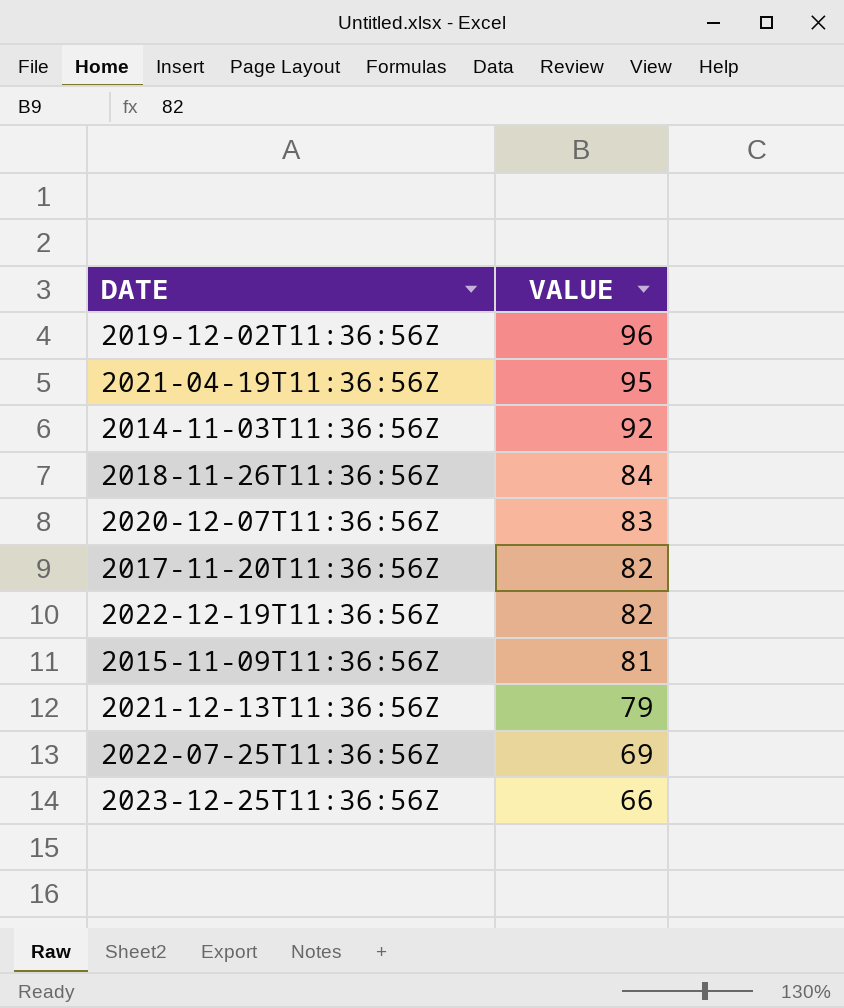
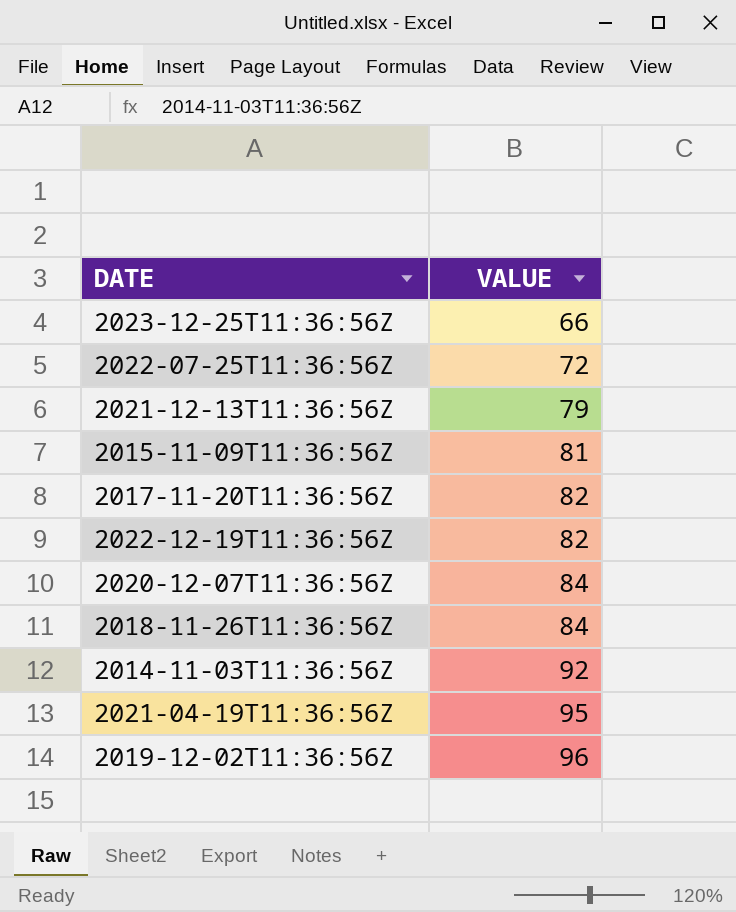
row order: VALUE descending -> VALUE ascending
2022-07-25T11:36:56Z | VALUE: 69 -> 72
2020-12-07T11:36:56Z | VALUE: 83 -> 84

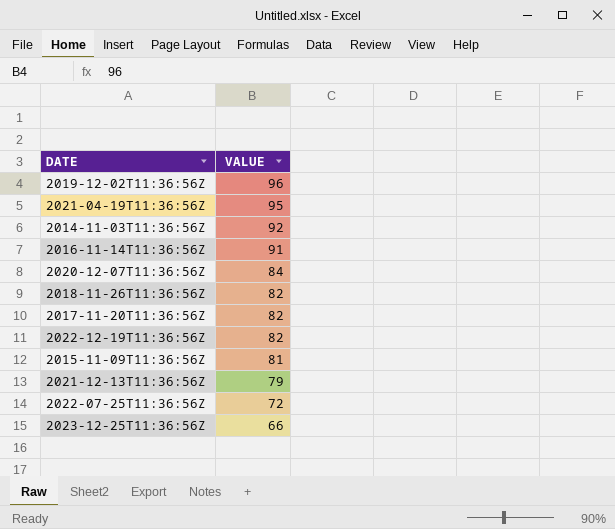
row order: VALUE ascending -> VALUE descending
row 2016-11-14T11:36:56Z: none -> 91
2018-11-26T11:36:56Z | VALUE: 84 -> 82

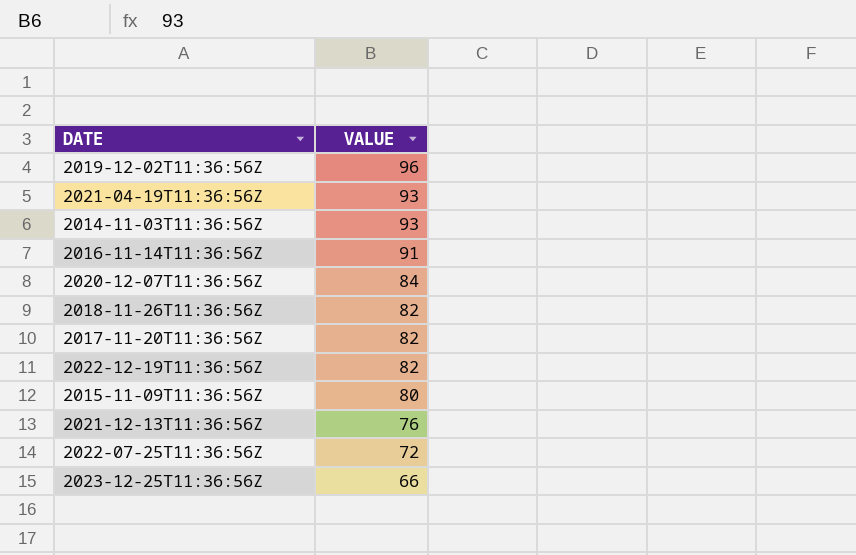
2021-04-19T11:36:56Z | VALUE: 95 -> 93
2014-11-03T11:36:56Z | VALUE: 92 -> 93
2015-11-09T11:36:56Z | VALUE: 81 -> 80
2021-12-13T11:36:56Z | VALUE: 79 -> 76

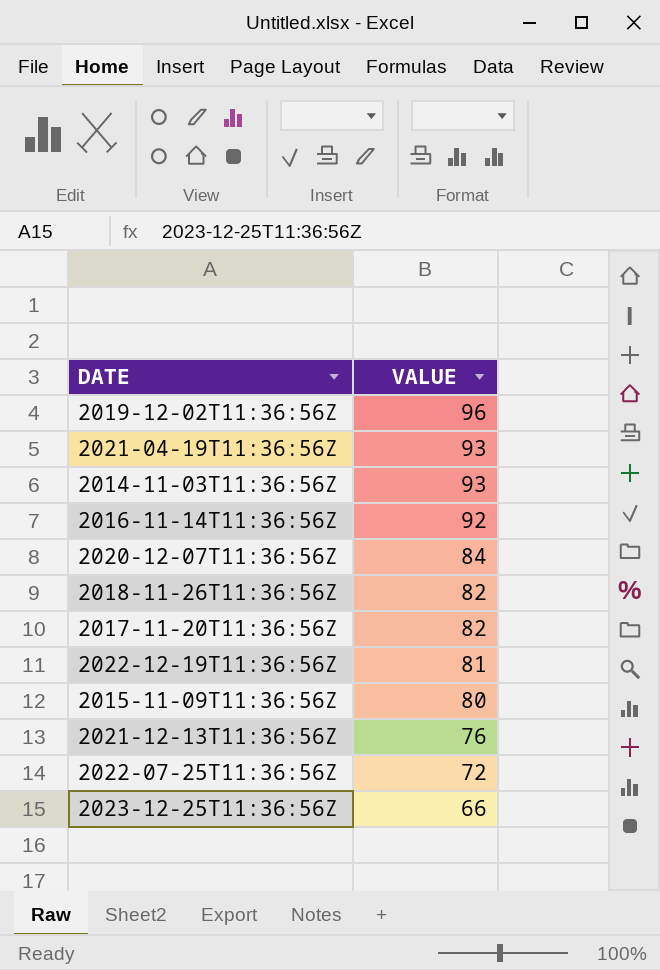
2016-11-14T11:36:56Z | VALUE: 91 -> 92
2022-12-19T11:36:56Z | VALUE: 82 -> 81

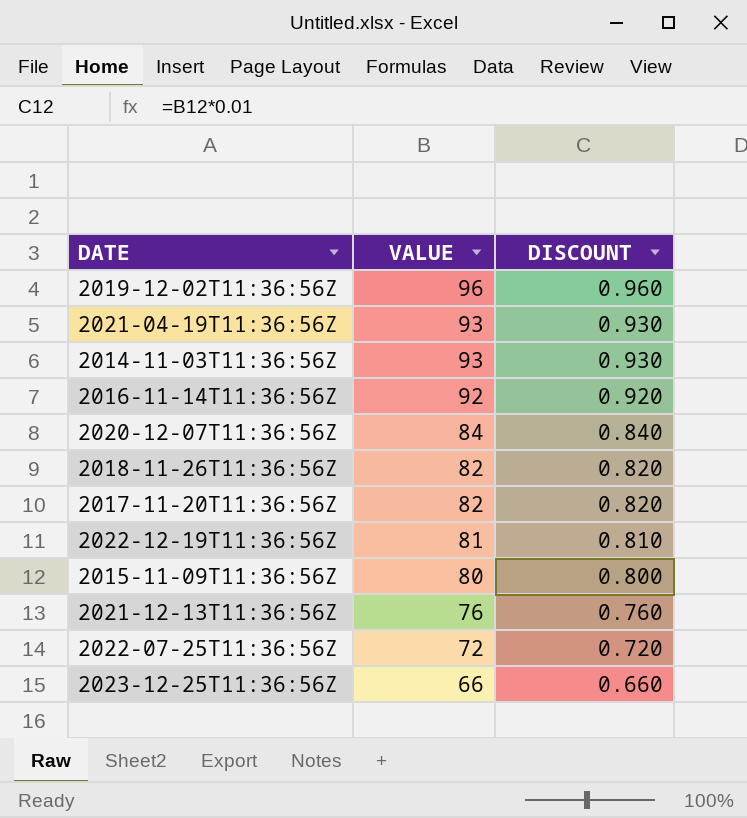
column DISCOUNT | formula: none -> [VALUE] * 0.01

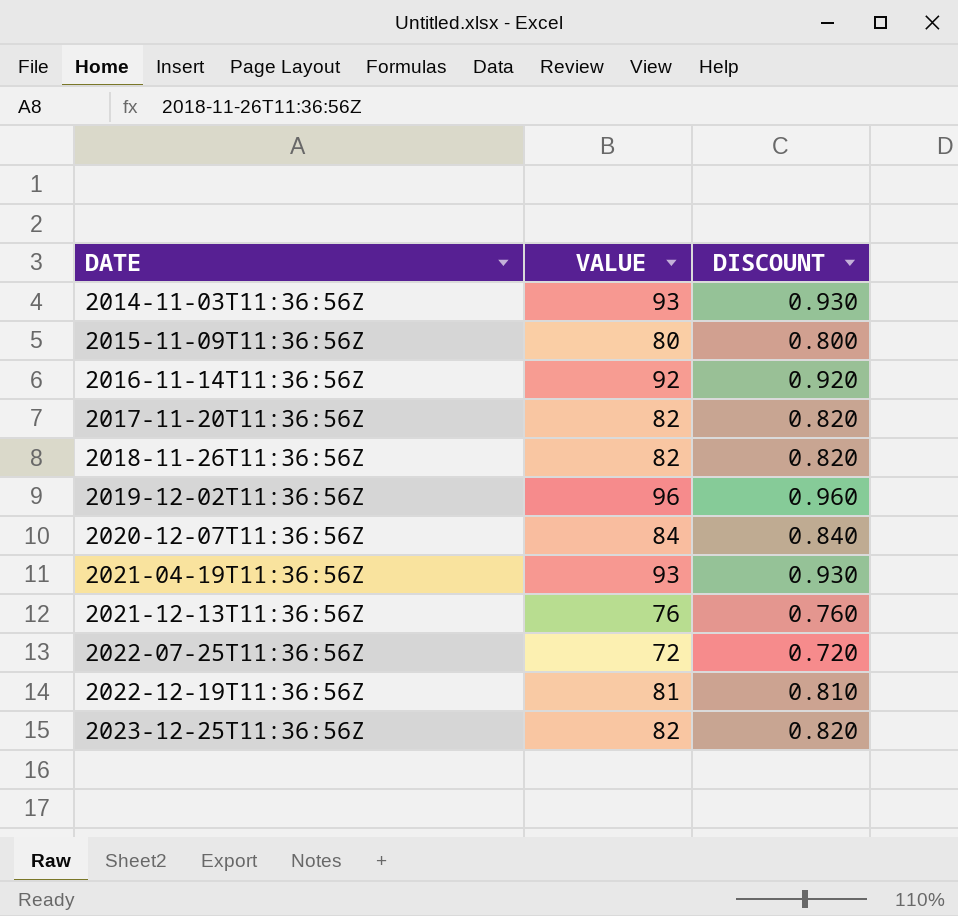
row order: VALUE descending -> DATE ascending
2023-12-25T11:36:56Z | VALUE: 66 -> 82
2023-12-25T11:36:56Z | DISCOUNT: 0.660 -> 0.820

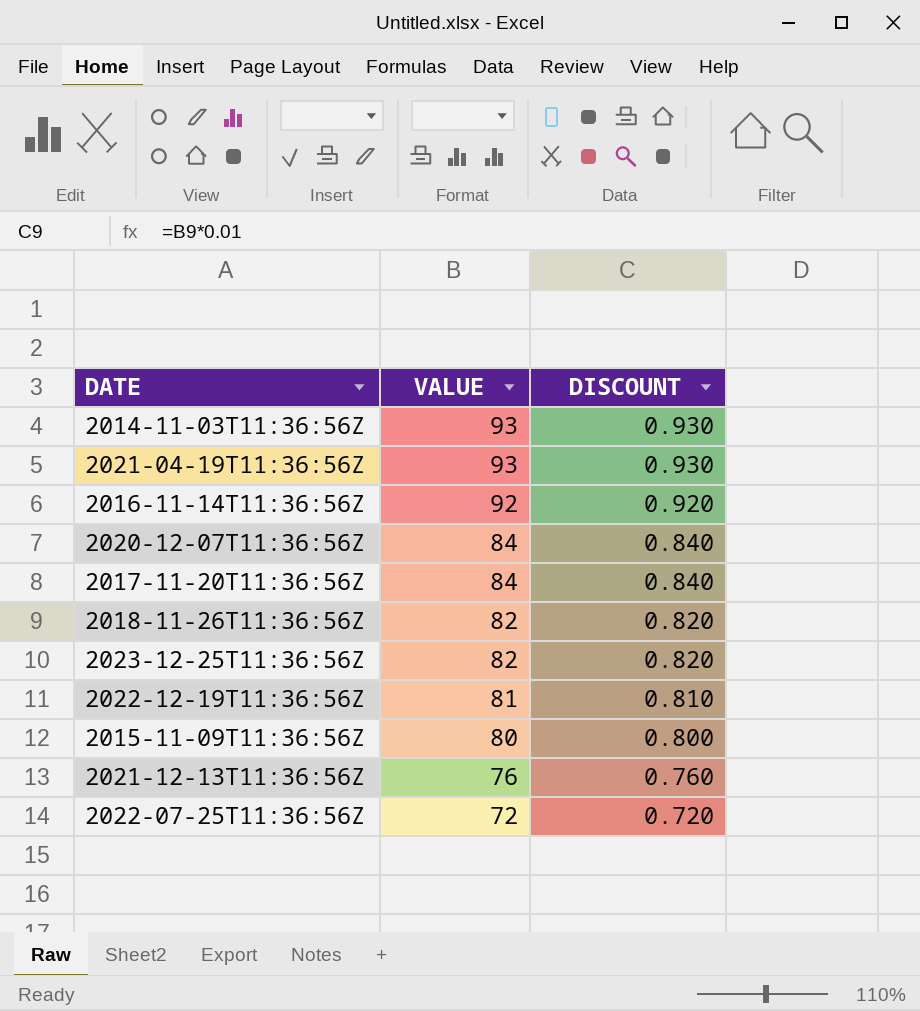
row order: DATE ascending -> VALUE descending
row 2019-12-02T11:36:56Z: 96 | 0.960 -> none
2017-11-20T11:36:56Z | VALUE: 82 -> 84
2017-11-20T11:36:56Z | DISCOUNT: 0.820 -> 0.840

